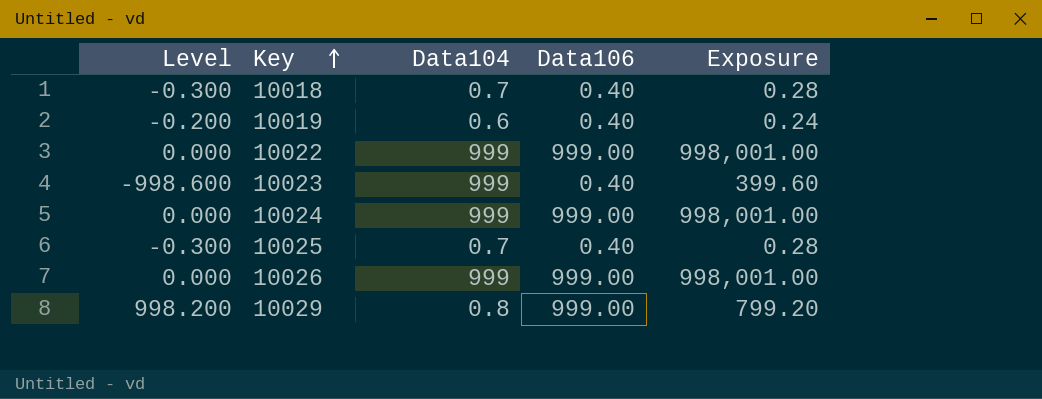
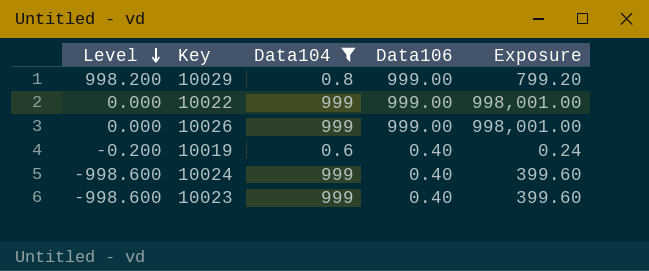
filter: none -> Data104 != 0.7
row order: Key ascending -> Level descending
10024 | Level: 0.000 -> -998.600
10024 | Data106: 999.00 -> 0.40
10024 | Exposure: 998,001.00 -> 399.60

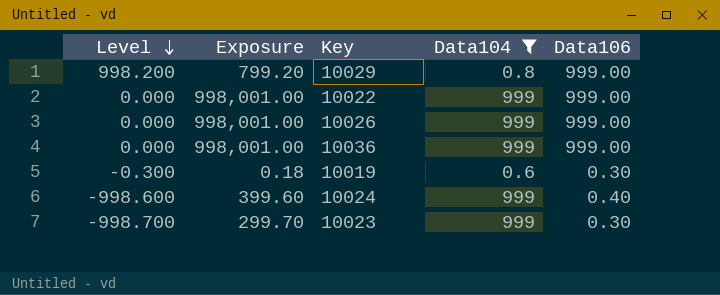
column Exposure | position: 5 -> 2
row 10036: none -> 0.000 | 998,001.00 | 999 | 999.00
10019 | Level: -0.200 -> -0.300
10019 | Exposure: 0.24 -> 0.18
10019 | Data106: 0.40 -> 0.30
10023 | Level: -998.600 -> -998.700
10023 | Exposure: 399.60 -> 299.70
10023 | Data106: 0.40 -> 0.30

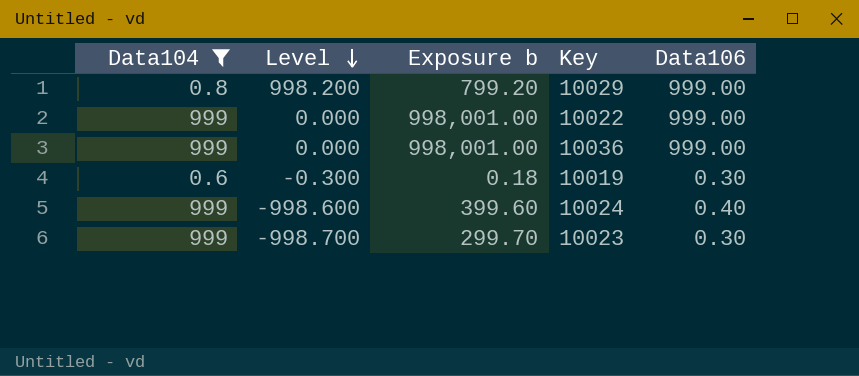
column Data104 | position: 4 -> 1
column name: Exposure -> Exposure b
row 10026: 0.000 | 998,001.00 | 999 | 999.00 -> none

